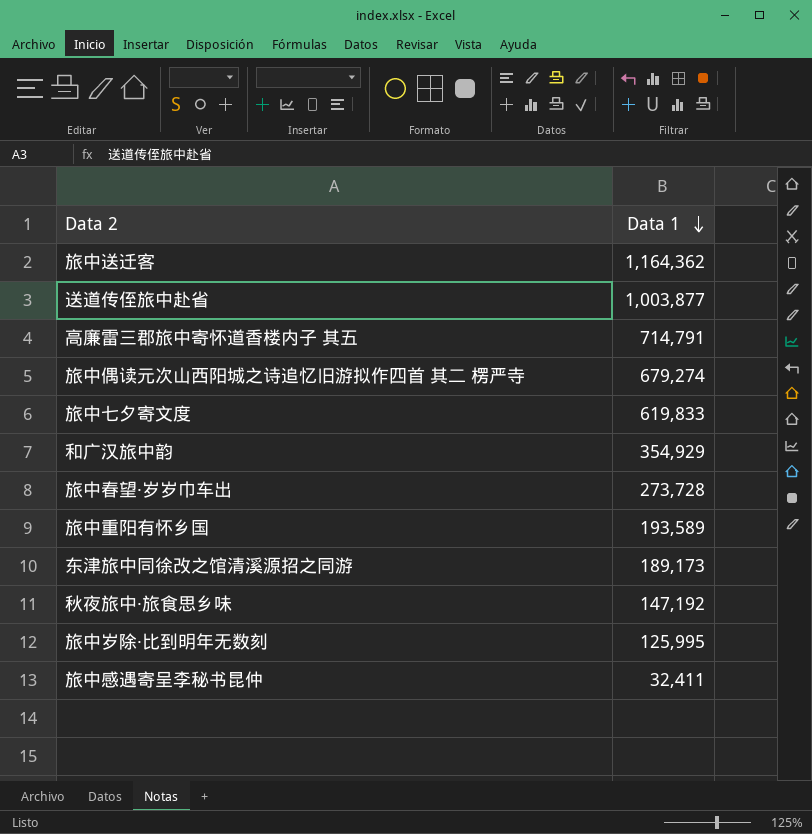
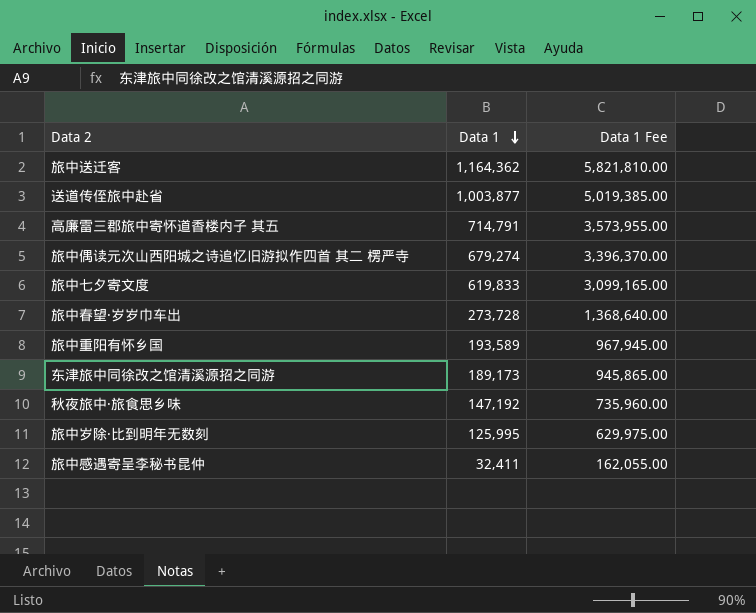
column Data 1 Fee | formula: none -> [Data 1] * 5
row 和广汉旅中韵: 354,929 -> none

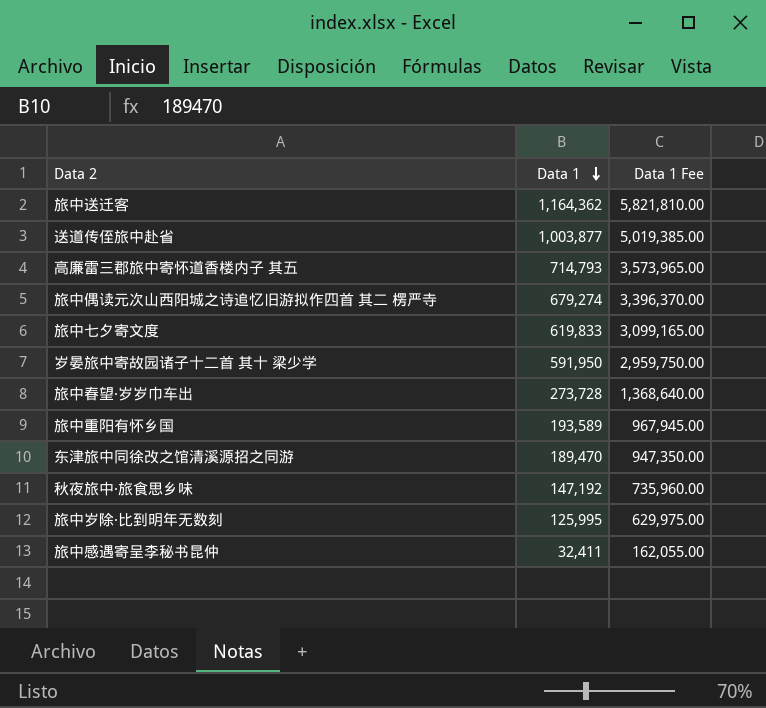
高廉雷三郡旅中寄怀道香楼内子 其五 | Data 1: 714,791 -> 714,793
高廉雷三郡旅中寄怀道香楼内子 其五 | Data 1 Fee: 3,573,955.00 -> 3,573,965.00
row 岁晏旅中寄故园诸子十二首 其十 梁少学: none -> 591,950 | 2,959,750.00
东津旅中同徐改之馆清溪源招之同游 | Data 1: 189,173 -> 189,470
东津旅中同徐改之馆清溪源招之同游 | Data 1 Fee: 945,865.00 -> 947,350.00

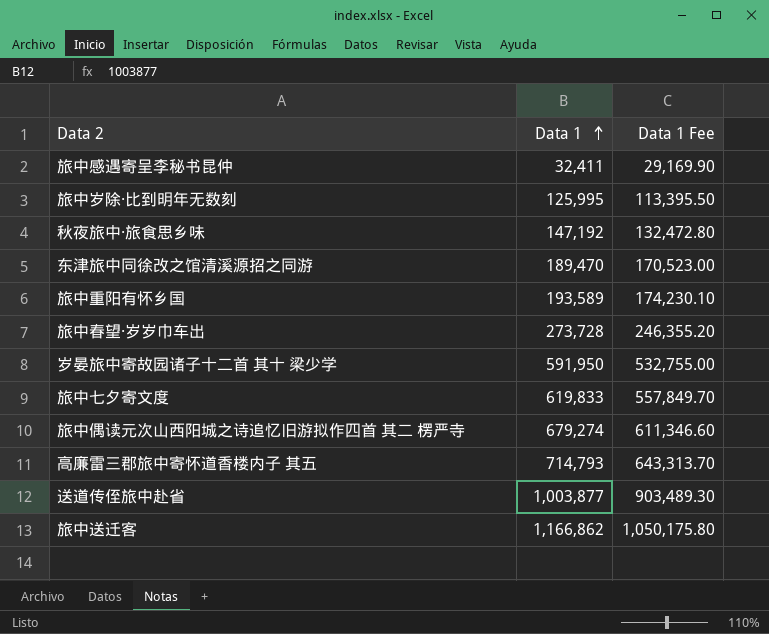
row order: Data 1 descending -> Data 1 ascending
column Data 1 Fee | formula: [Data 1] * 5 -> [Data 1] * 0.9
旅中送迁客 | Data 1: 1,164,362 -> 1,166,862

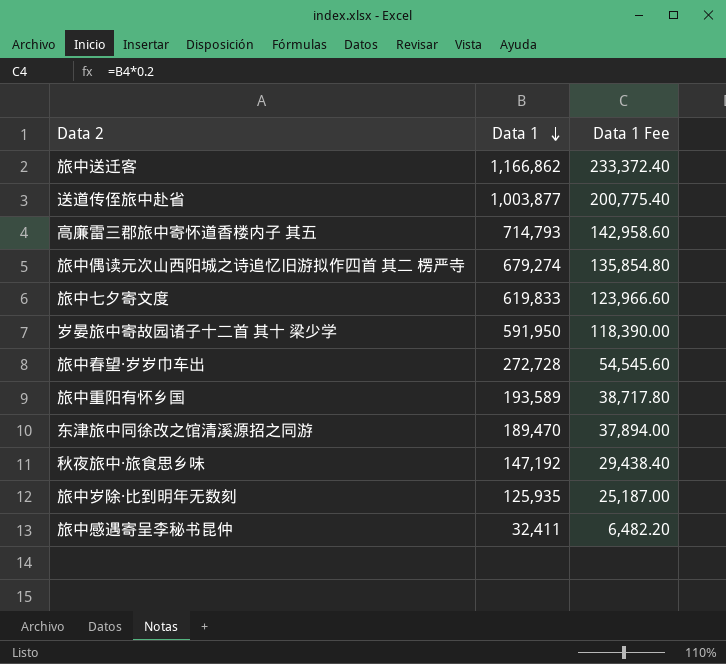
row order: Data 1 ascending -> Data 1 descending
column Data 1 Fee | formula: [Data 1] * 0.9 -> [Data 1] * 0.2
旅中春望·岁岁巾车出 | Data 1: 273,728 -> 272,728
旅中岁除·比到明年无数刻 | Data 1: 125,995 -> 125,935

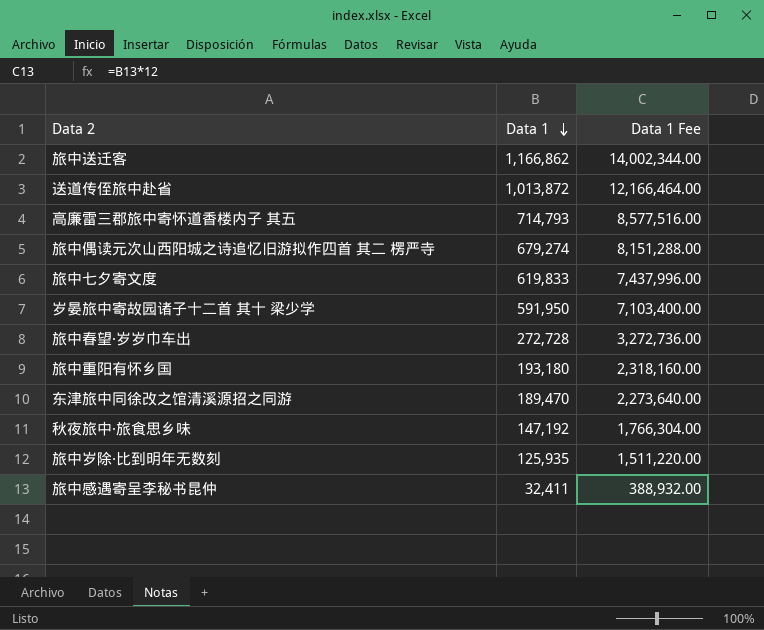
column Data 1 Fee | formula: [Data 1] * 0.2 -> [Data 1] * 12
送道传侄旅中赴省 | Data 1: 1,003,877 -> 1,013,872
旅中重阳有怀乡国 | Data 1: 193,589 -> 193,180

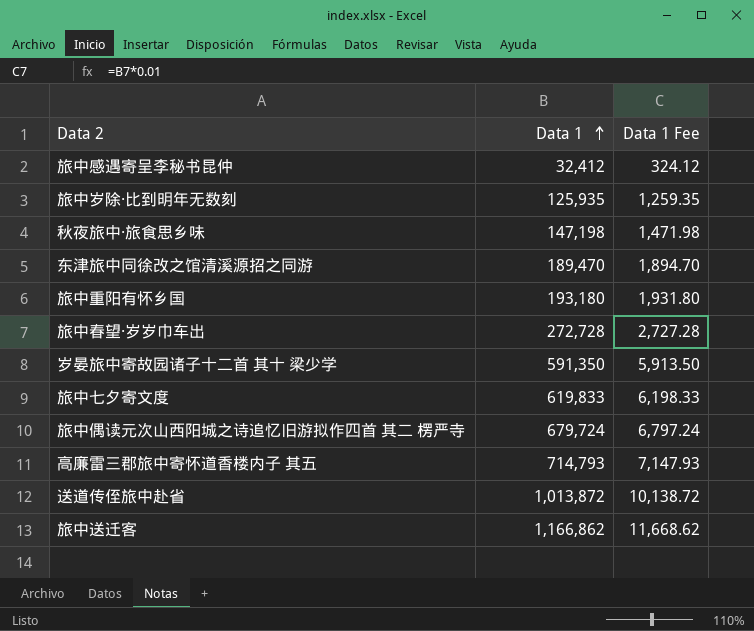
row order: Data 1 descending -> Data 1 ascending
column Data 1 Fee | formula: [Data 1] * 12 -> [Data 1] * 0.01
旅中感遇寄呈李秘书昆仲 | Data 1: 32,411 -> 32,412
秋夜旅中·旅食思乡味 | Data 1: 147,192 -> 147,198
岁晏旅中寄故园诸子十二首 其十 梁少学 | Data 1: 591,950 -> 591,350
旅中偶读元次山西阳城之诗追忆旧游拟作四首 其二 楞严寺 | Data 1: 679,274 -> 679,724

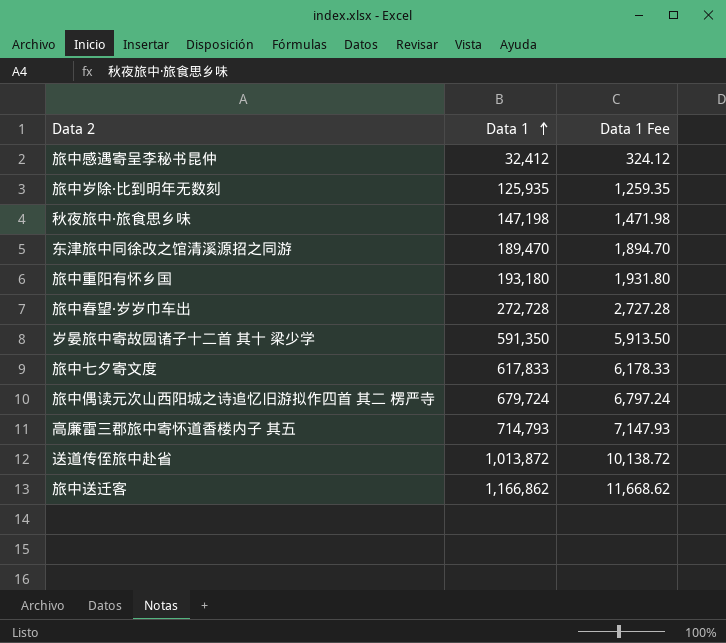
旅中七夕寄文度 | Data 1: 619,833 -> 617,833
旅中七夕寄文度 | Data 1 Fee: 6,198.33 -> 6,178.33

